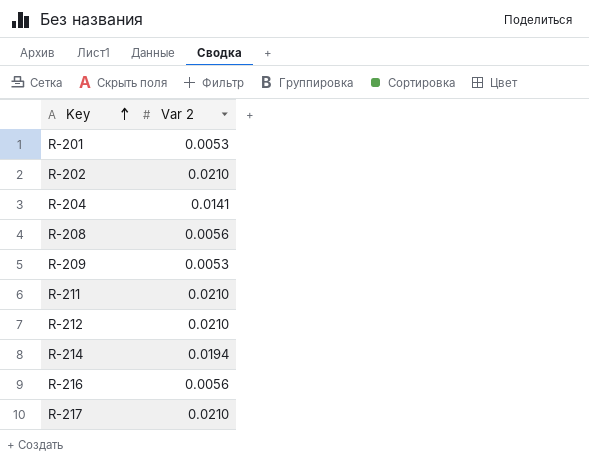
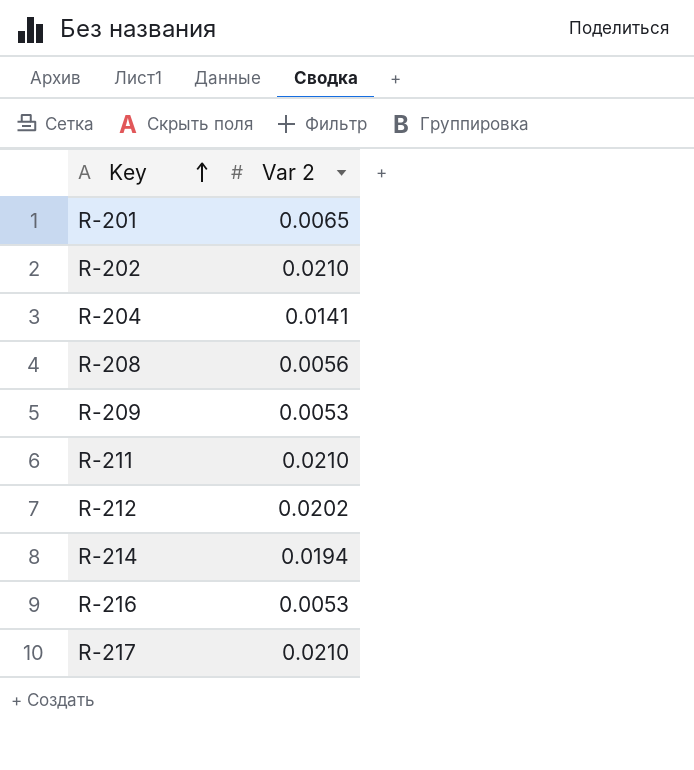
R-201 | Var 2: 0.0053 -> 0.0065
R-212 | Var 2: 0.0210 -> 0.0202
R-216 | Var 2: 0.0056 -> 0.0053

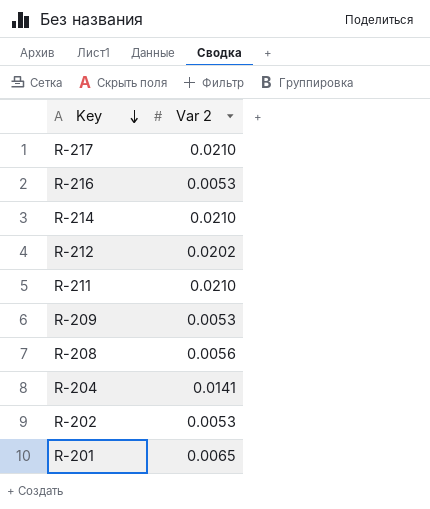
row order: Key ascending -> Key descending
R-214 | Var 2: 0.0194 -> 0.0210
R-202 | Var 2: 0.0210 -> 0.0053

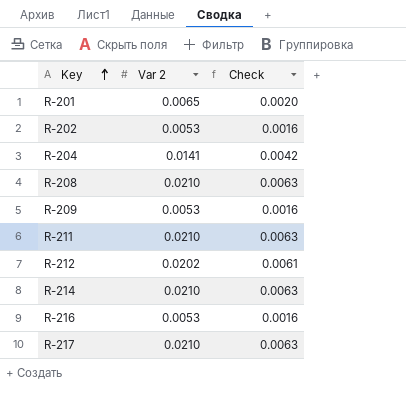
row order: Key descending -> Key ascending
column Check | formula: none -> [Var 2] * 0.3
R-208 | Var 2: 0.0056 -> 0.0210

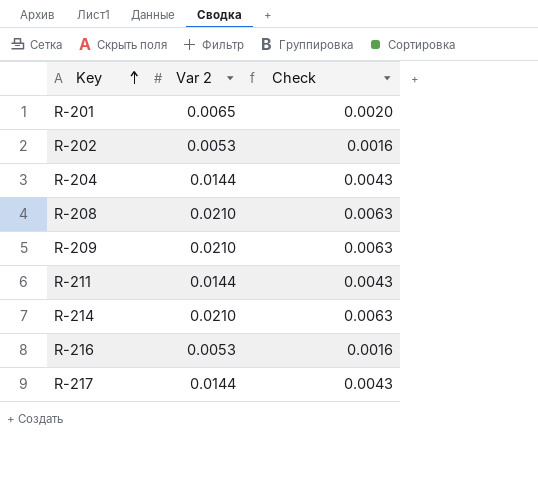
row R-212: 0.0202 | 0.0061 -> none
R-204 | Var 2: 0.0141 -> 0.0144
R-204 | Check: 0.0042 -> 0.0043
R-209 | Var 2: 0.0053 -> 0.0210
R-209 | Check: 0.0016 -> 0.0063
R-211 | Var 2: 0.0210 -> 0.0144
R-211 | Check: 0.0063 -> 0.0043
R-217 | Var 2: 0.0210 -> 0.0144
R-217 | Check: 0.0063 -> 0.0043

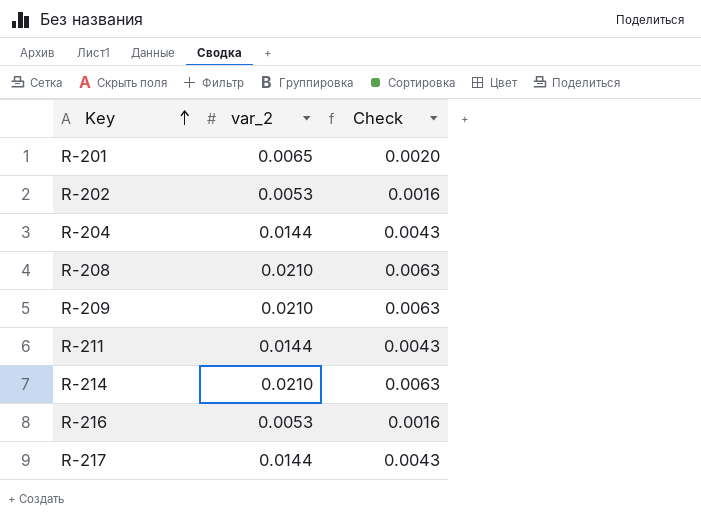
column name: Var 2 -> var_2

